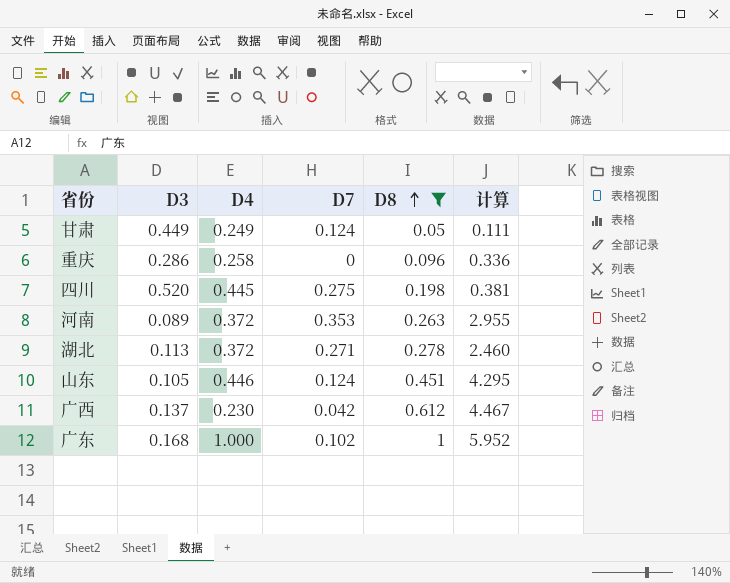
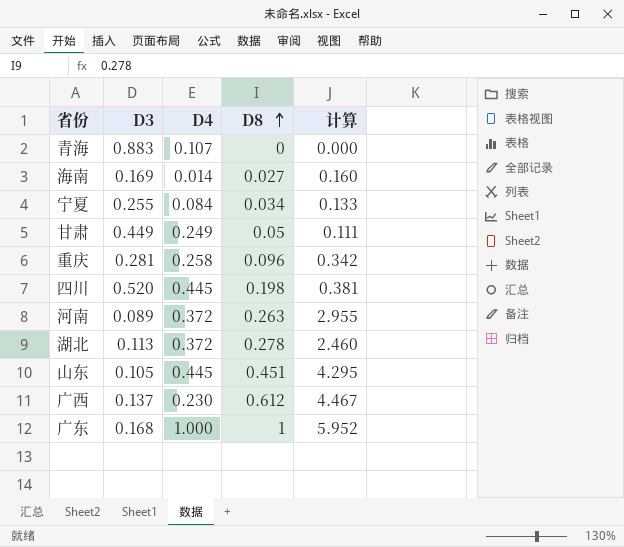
filter: D8 >= 0.05 -> none
column D7 | position: 4 -> none
重庆 | D3: 0.286 -> 0.281
重庆 | 计算: 0.336 -> 0.342
山东 | D4: 0.446 -> 0.445

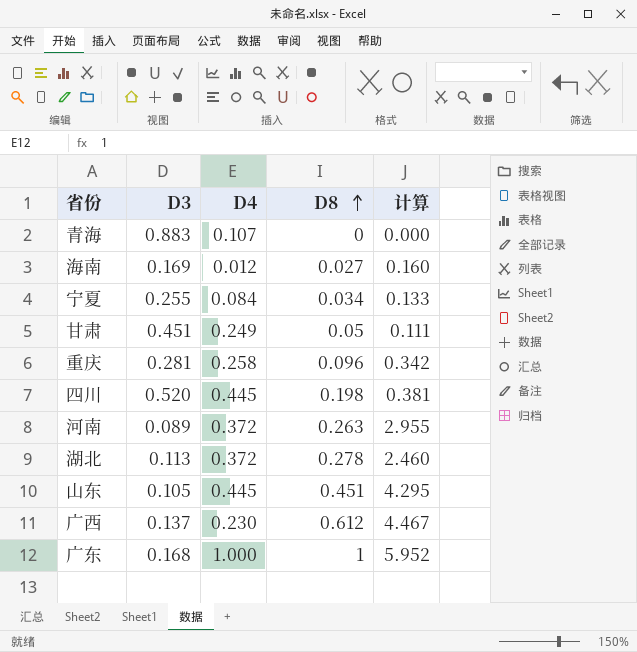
海南 | D4: 0.014 -> 0.012
甘肃 | D3: 0.449 -> 0.451

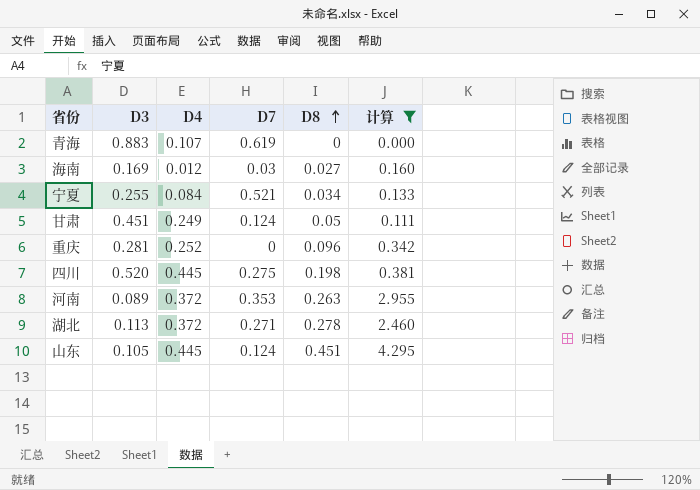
filter: none -> 计算 <= 4.295
column D7 | position: none -> 4
重庆 | D4: 0.258 -> 0.252

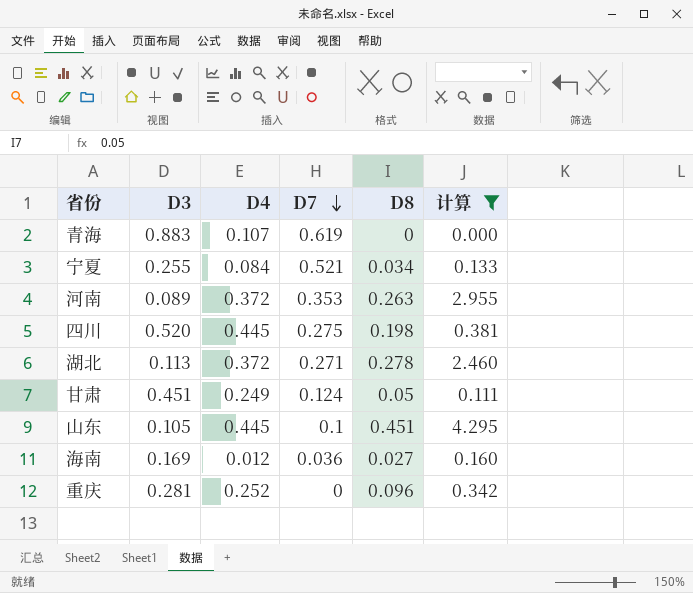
row order: D8 ascending -> D7 descending
山东 | D7: 0.124 -> 0.1
海南 | D7: 0.03 -> 0.036

